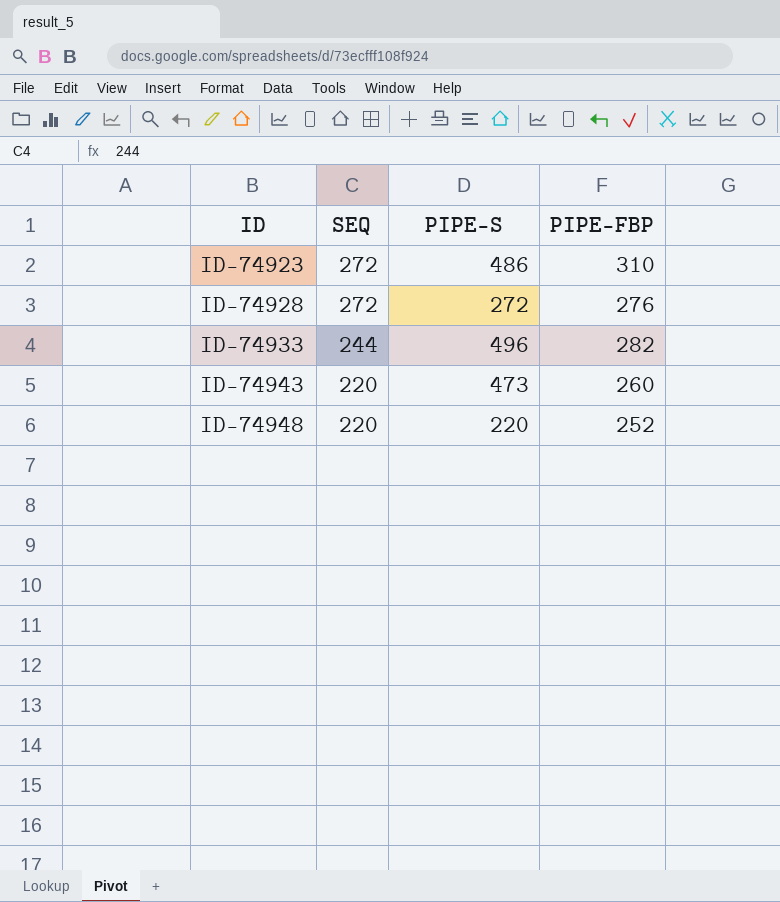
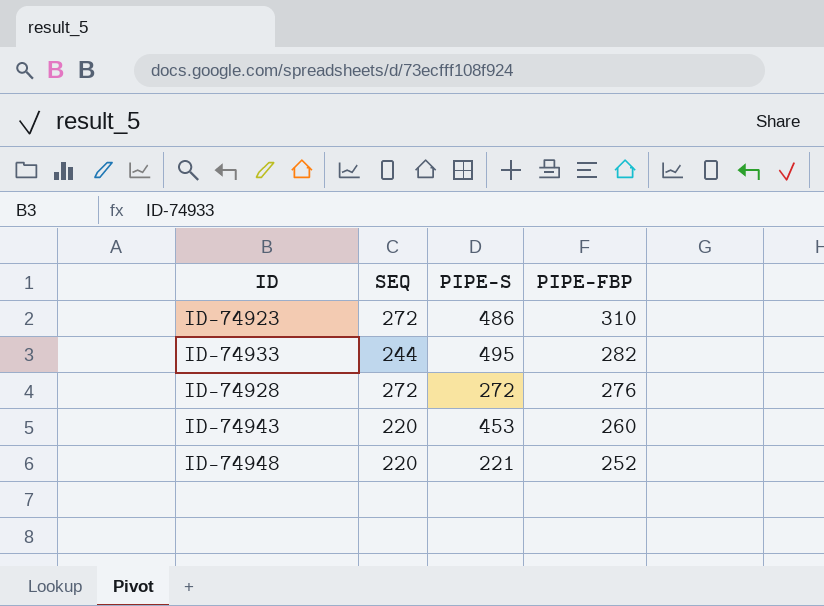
row order: ID ascending -> PIPE-FBP descending
ID-74933 | PIPE-S: 496 -> 495
ID-74943 | PIPE-S: 473 -> 453
ID-74948 | PIPE-S: 220 -> 221

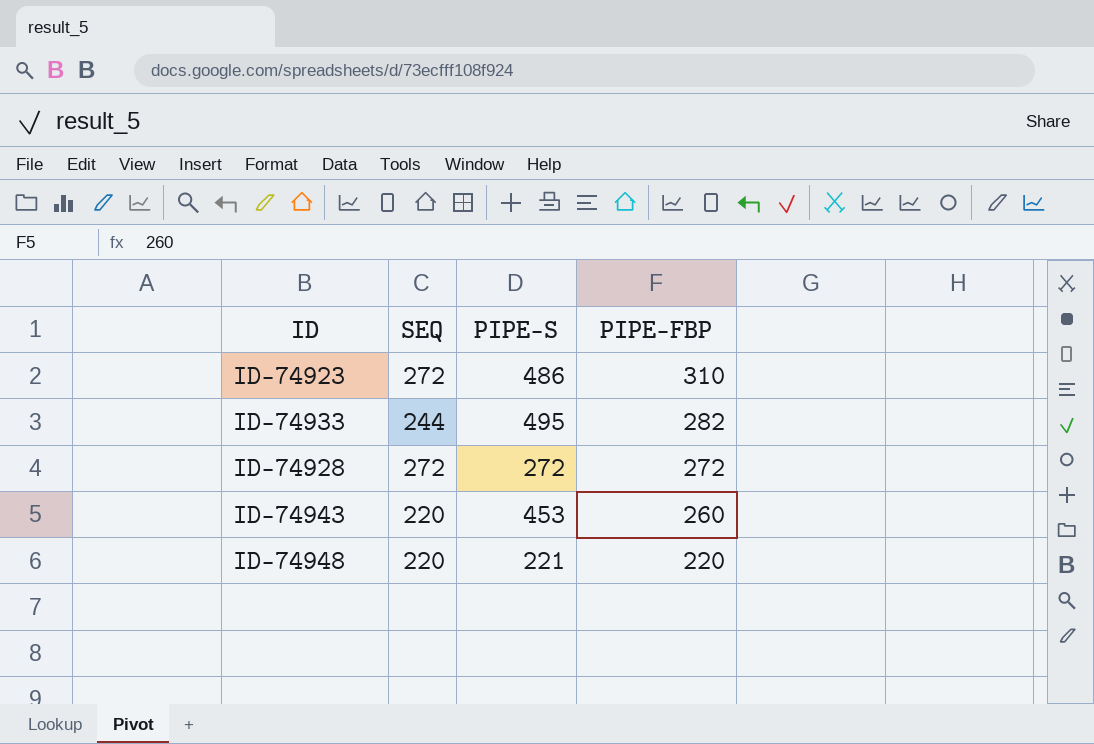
ID-74928 | PIPE-FBP: 276 -> 272
ID-74948 | PIPE-FBP: 252 -> 220

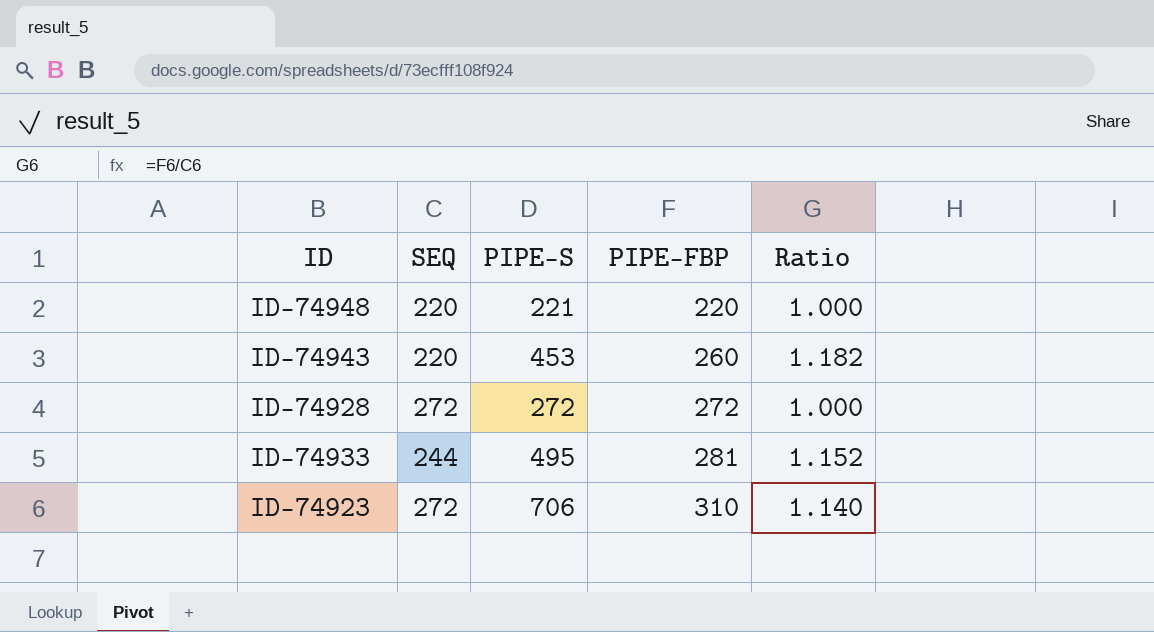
row order: PIPE-FBP descending -> PIPE-FBP ascending
column Ratio | formula: none -> [PIPE-FBP] / [SEQ]
ID-74933 | PIPE-FBP: 282 -> 281
ID-74923 | PIPE-S: 486 -> 706

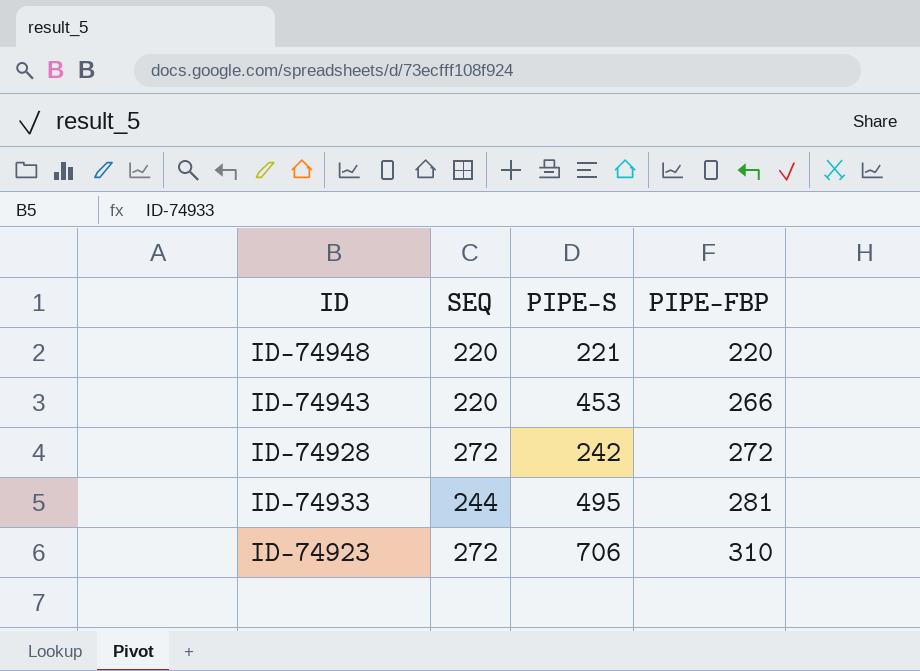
column Ratio | formula: [PIPE-FBP] / [SEQ] -> none
ID-74943 | PIPE-FBP: 260 -> 266
ID-74928 | PIPE-S: 272 -> 242

